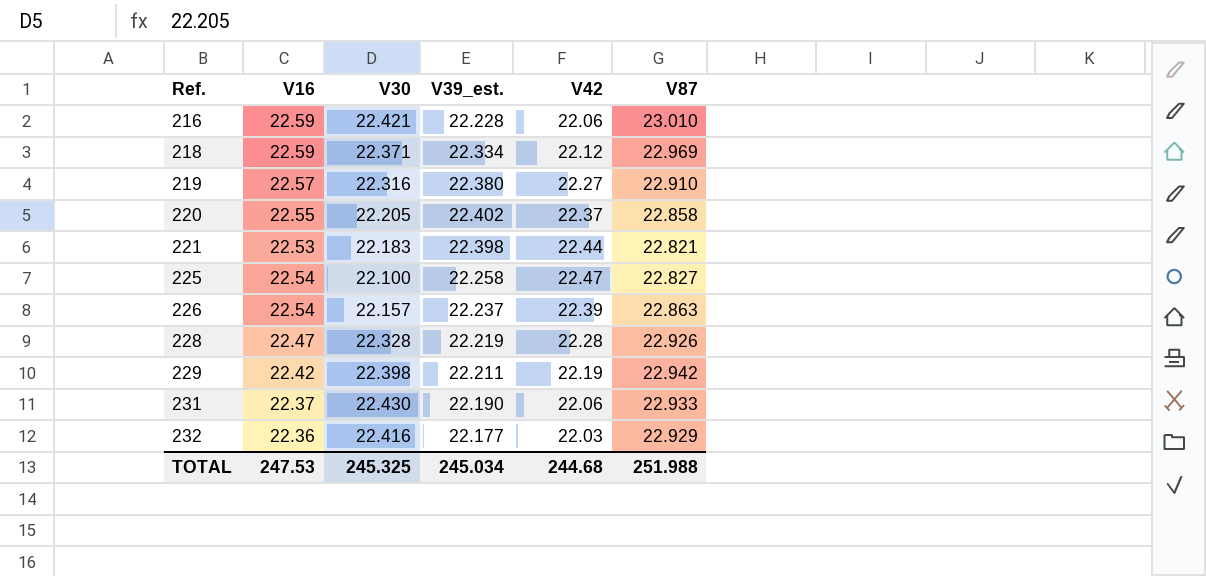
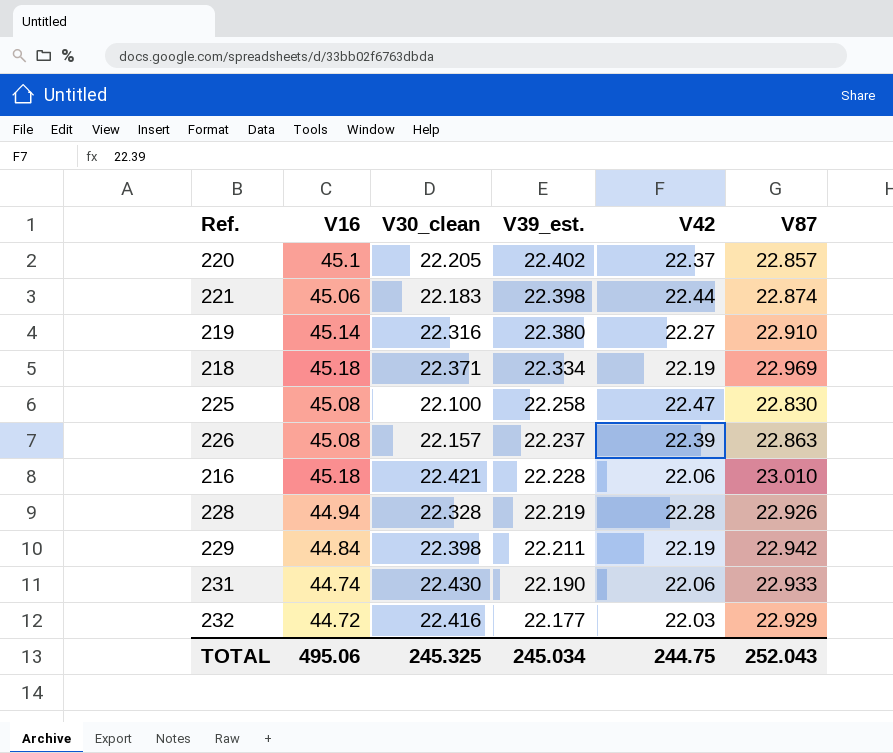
row order: Ref. ascending -> V39_est. descending
column name: V30 -> V30_clean
220 | V16: 22.55 -> 45.1
220 | V87: 22.858 -> 22.857
221 | V16: 22.53 -> 45.06
221 | V87: 22.821 -> 22.874
219 | V16: 22.57 -> 45.14
218 | V16: 22.59 -> 45.18
218 | V42: 22.12 -> 22.19
225 | V16: 22.54 -> 45.08
225 | V87: 22.827 -> 22.830
226 | V16: 22.54 -> 45.08
216 | V16: 22.59 -> 45.18
228 | V16: 22.47 -> 44.94
229 | V16: 22.42 -> 44.84
231 | V16: 22.37 -> 44.74
232 | V16: 22.36 -> 44.72
TOTAL | V16: 247.53 -> 495.06
TOTAL | V42: 244.68 -> 244.75
TOTAL | V87: 251.988 -> 252.043

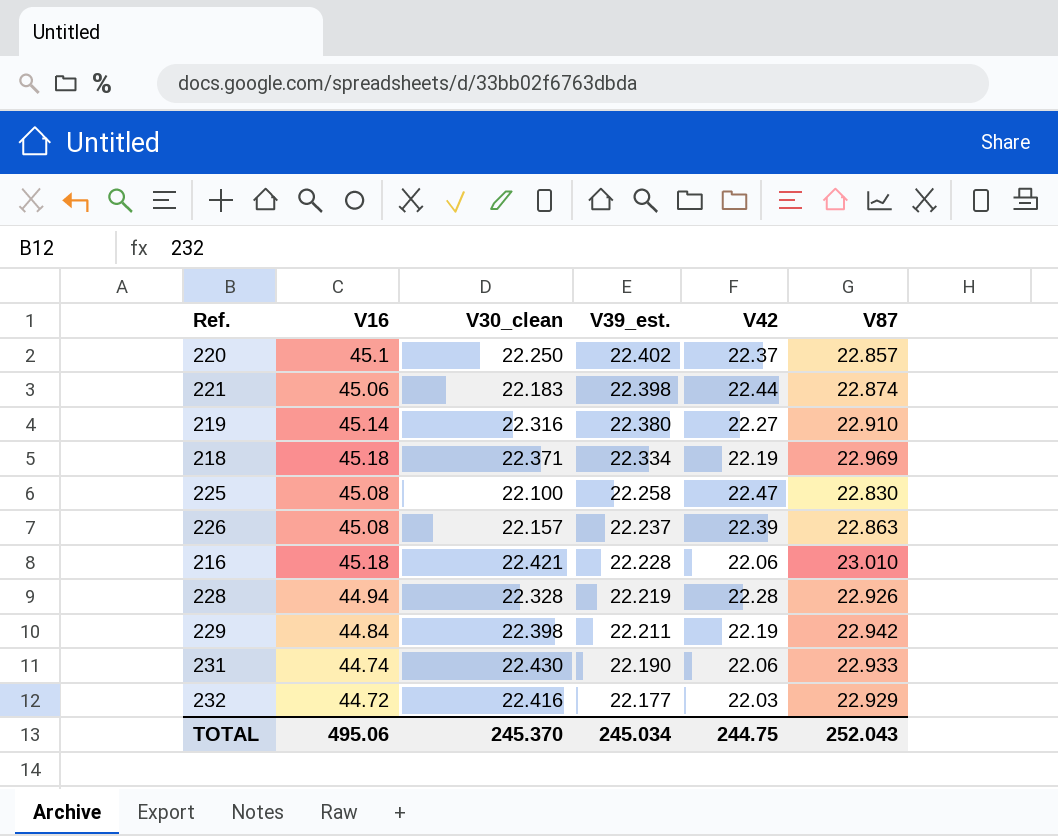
220 | V30_clean: 22.205 -> 22.250
TOTAL | V30_clean: 245.325 -> 245.370

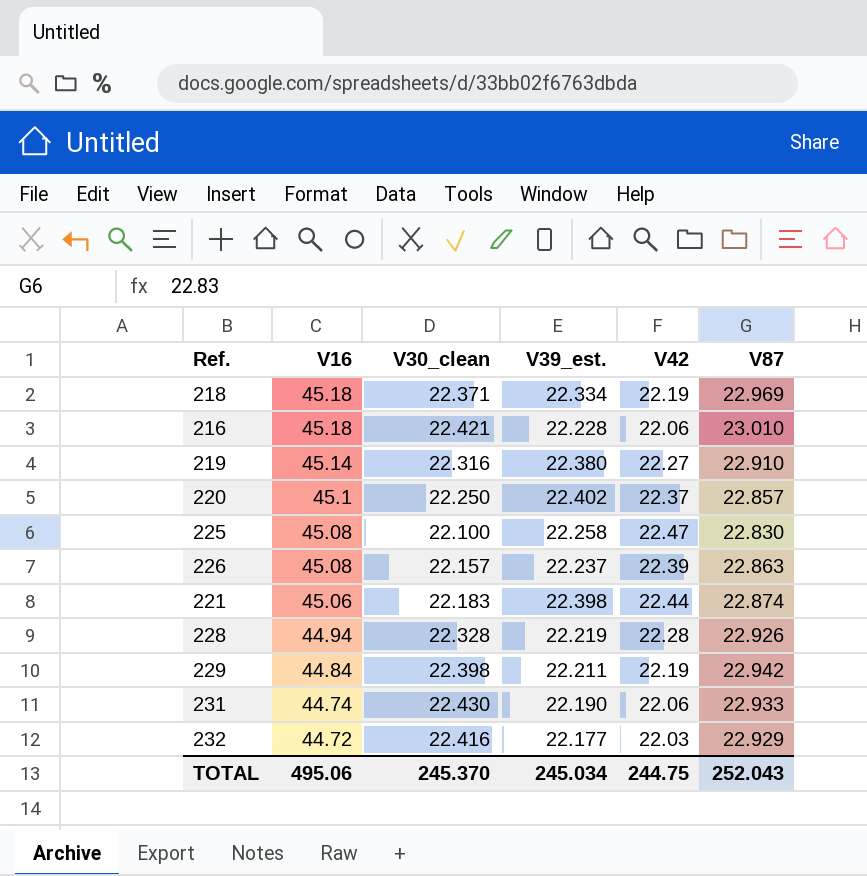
row order: V39_est. descending -> V16 descending

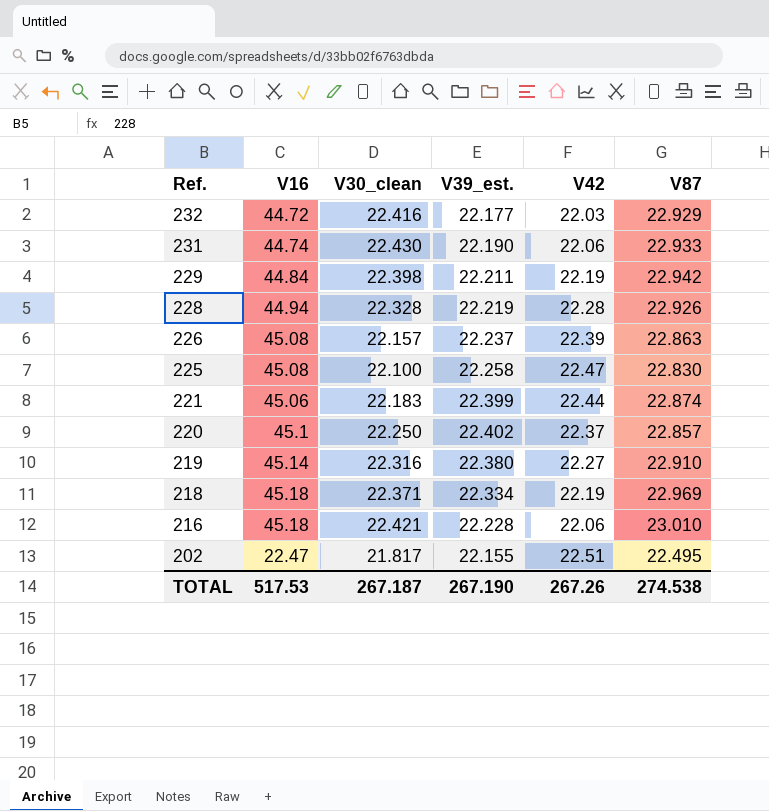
row order: V16 descending -> Ref. descending
221 | V39_est.: 22.398 -> 22.399
row 202: none -> 22.47 | 21.817 | 22.155 | 22.51 | 22.495
TOTAL | V16: 495.06 -> 517.53
TOTAL | V30_clean: 245.370 -> 267.187
TOTAL | V39_est.: 245.034 -> 267.190
TOTAL | V42: 244.75 -> 267.26
TOTAL | V87: 252.043 -> 274.538

